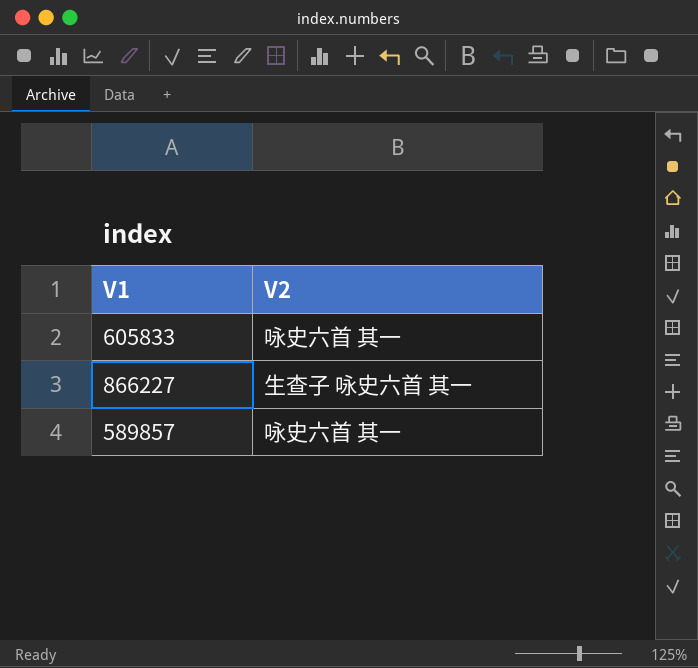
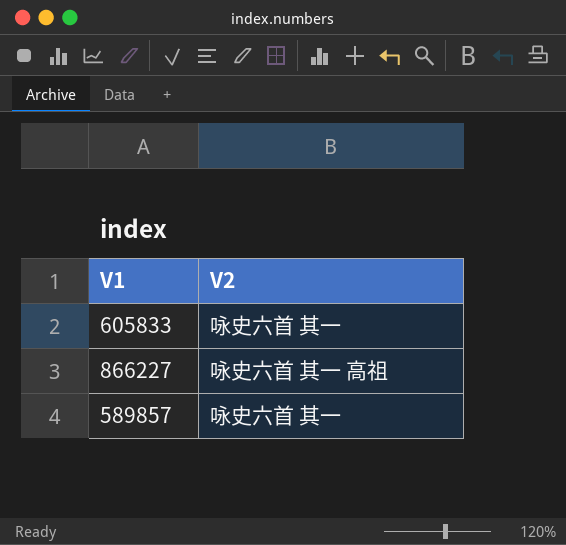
866227 | V2: 生查子 咏史六首 其一 -> 咏史六首 其一 高祖

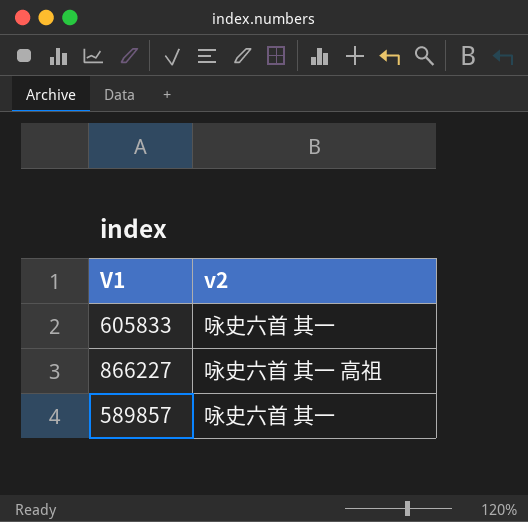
column name: V2 -> v2

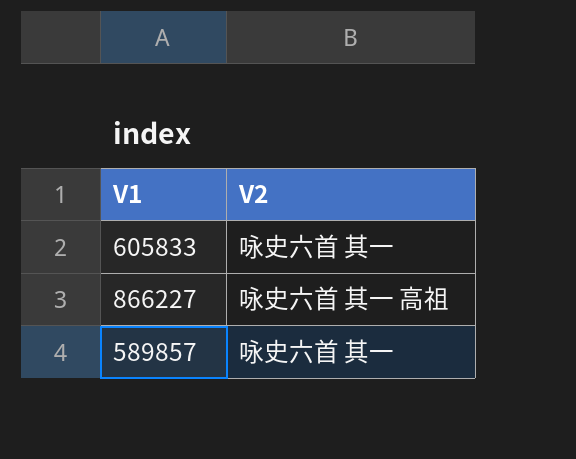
column name: v2 -> V2

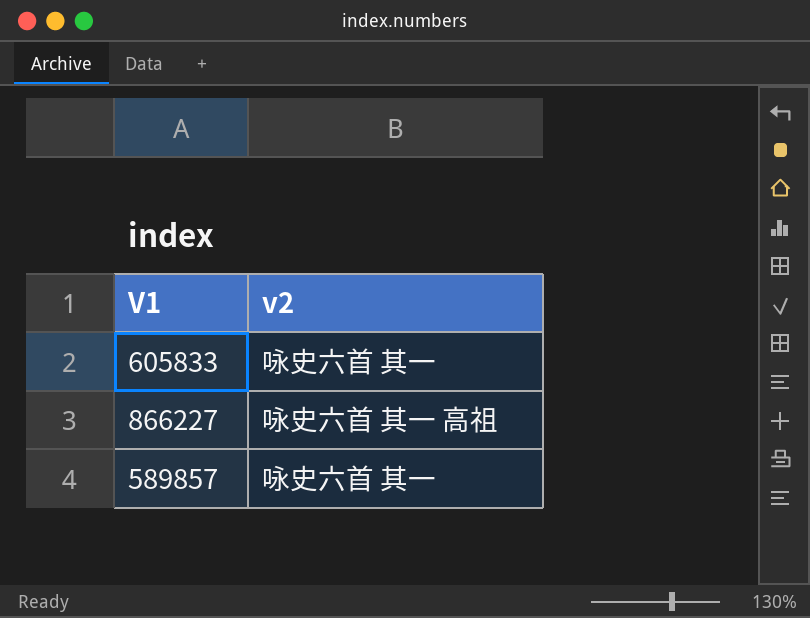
column name: V2 -> v2

